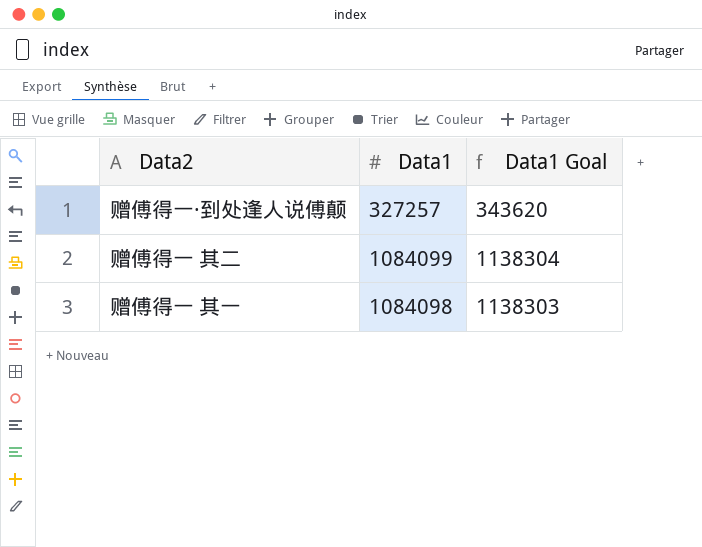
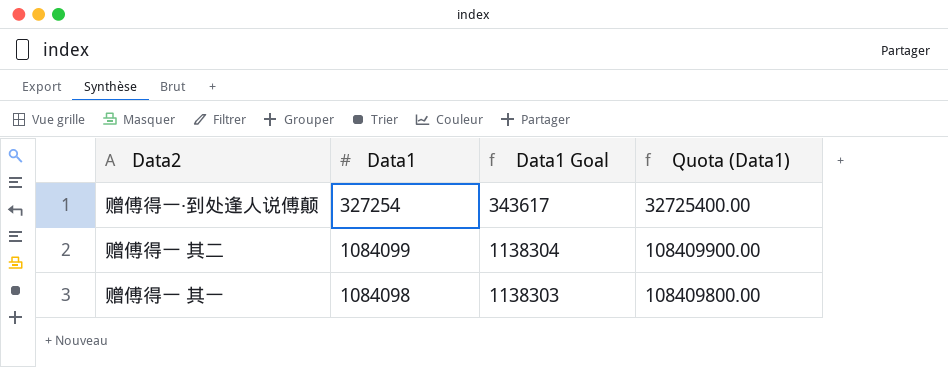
column Quota (Data1) | formula: none -> [Data1] * 100
赠傅得一·到处逢人说傅颠 | Data1: 327257 -> 327254
赠傅得一·到处逢人说傅颠 | Data1 Goal: 343620 -> 343617

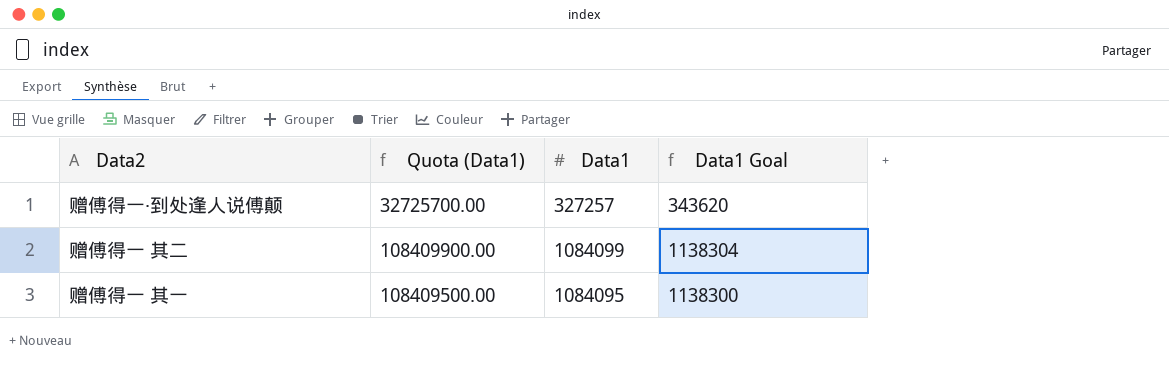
column Quota (Data1) | position: 4 -> 2
赠傅得一·到处逢人说傅颠 | Quota (Data1): 32725400.00 -> 32725700.00
赠傅得一·到处逢人说傅颠 | Data1: 327254 -> 327257
赠傅得一·到处逢人说傅颠 | Data1 Goal: 343617 -> 343620
赠傅得一 其一 | Quota (Data1): 108409800.00 -> 108409500.00
赠傅得一 其一 | Data1: 1084098 -> 1084095
赠傅得一 其一 | Data1 Goal: 1138303 -> 1138300

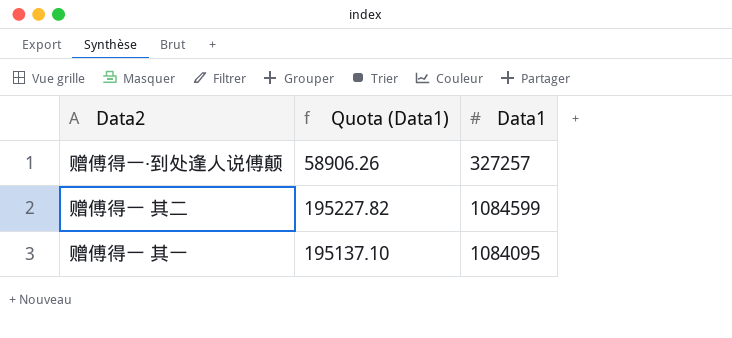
column Data1 Goal | formula: [Data1] * 1.05 -> none
column Quota (Data1) | formula: [Data1] * 100 -> [Data1] * 0.18
赠傅得一 其二 | Data1: 1084099 -> 1084599

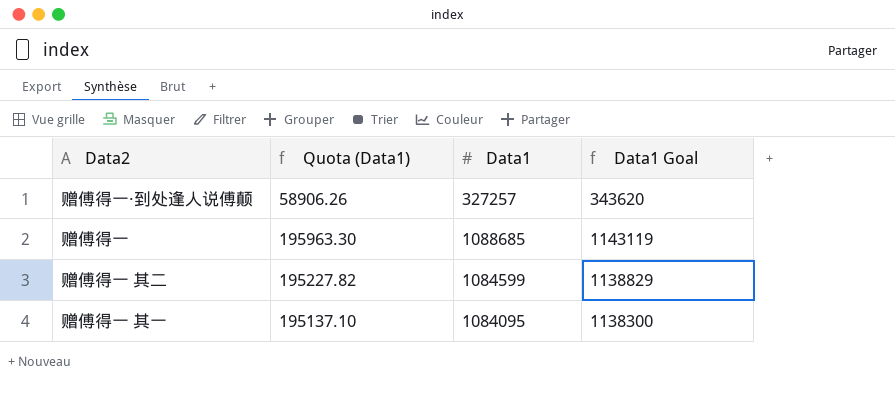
column Data1 Goal | formula: none -> [Data1] * 1.05
row 赠傅得一: none -> 195963.30 | 1088685 | 1143119

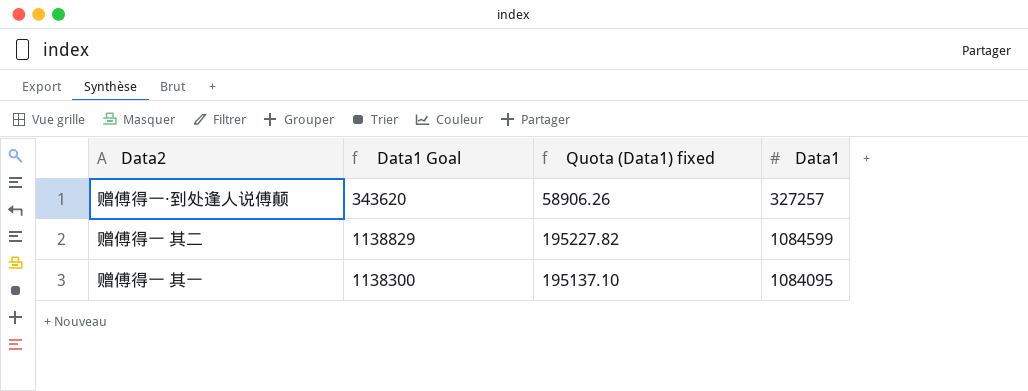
column Data1 Goal | position: 4 -> 2
column name: Quota (Data1) -> Quota (Data1) fixed
row 赠傅得一: 195963.30 | 1088685 | 1143119 -> none

